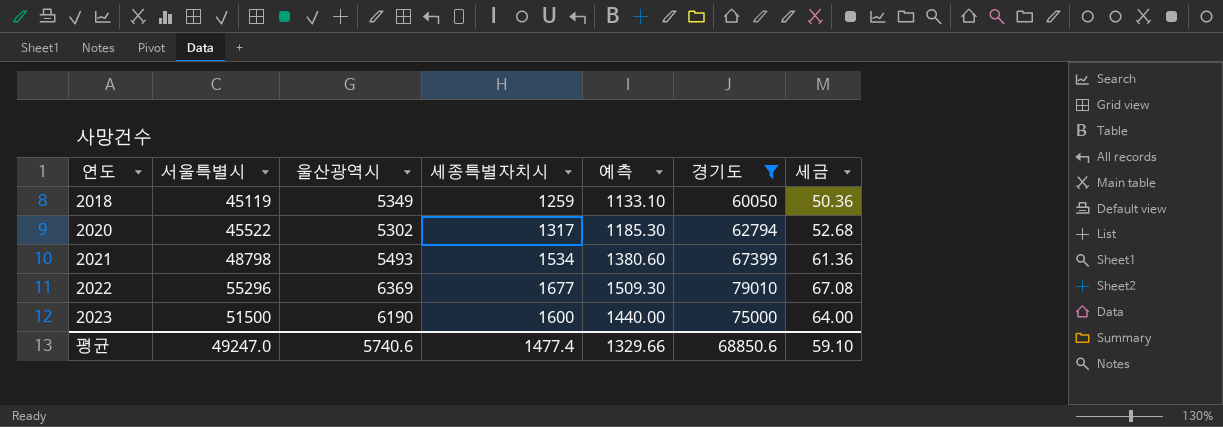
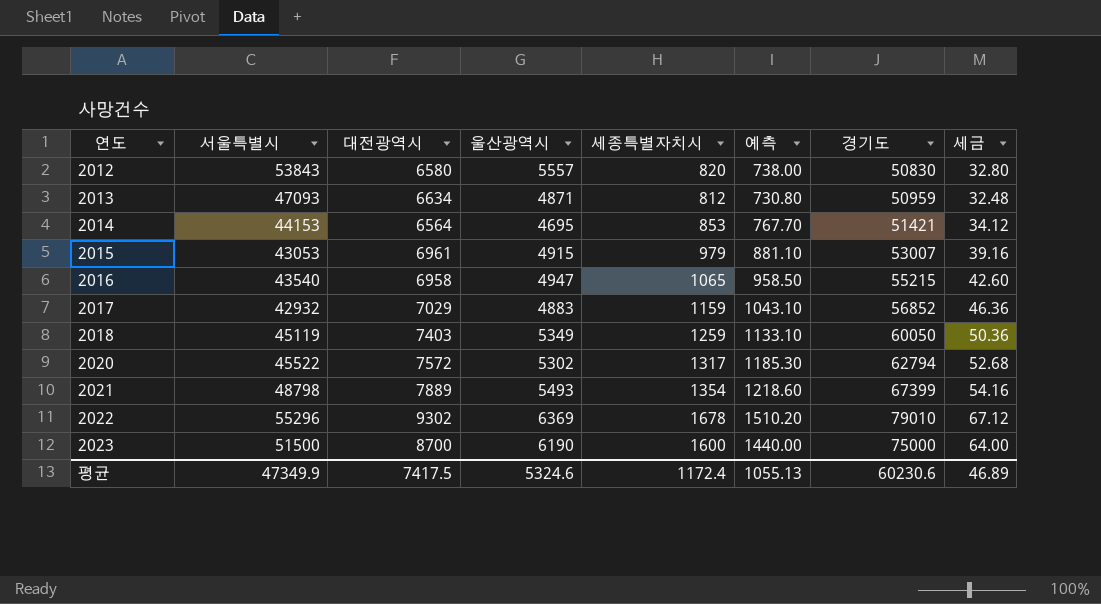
filter: 경기도 >= 60050 -> none
column 대전광역시 | position: none -> 3
2021 | 세종특별자치시: 1534 -> 1354
2021 | 예측: 1380.60 -> 1218.60
2021 | 세금: 61.36 -> 54.16
2022 | 세종특별자치시: 1677 -> 1678
2022 | 예측: 1509.30 -> 1510.20
2022 | 세금: 67.08 -> 67.12
평균 | 서울특별시: 49247.0 -> 47349.9
평균 | 울산광역시: 5740.6 -> 5324.6
평균 | 세종특별자치시: 1477.4 -> 1172.4
평균 | 예측: 1329.66 -> 1055.13
평균 | 경기도: 68850.6 -> 60230.6
평균 | 세금: 59.10 -> 46.89

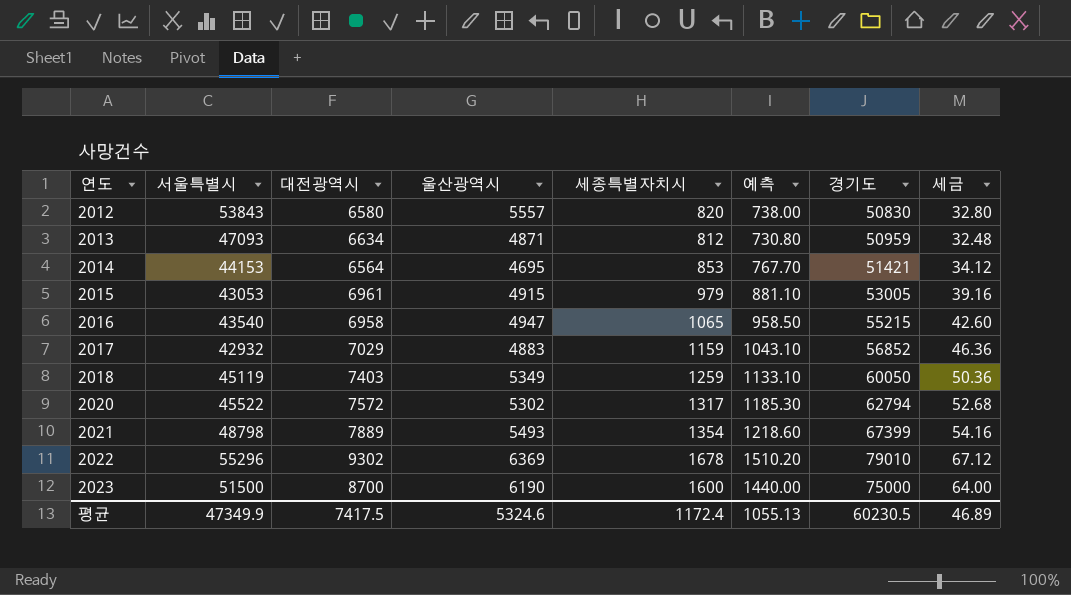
2015 | 경기도: 53007 -> 53005
평균 | 경기도: 60230.6 -> 60230.5

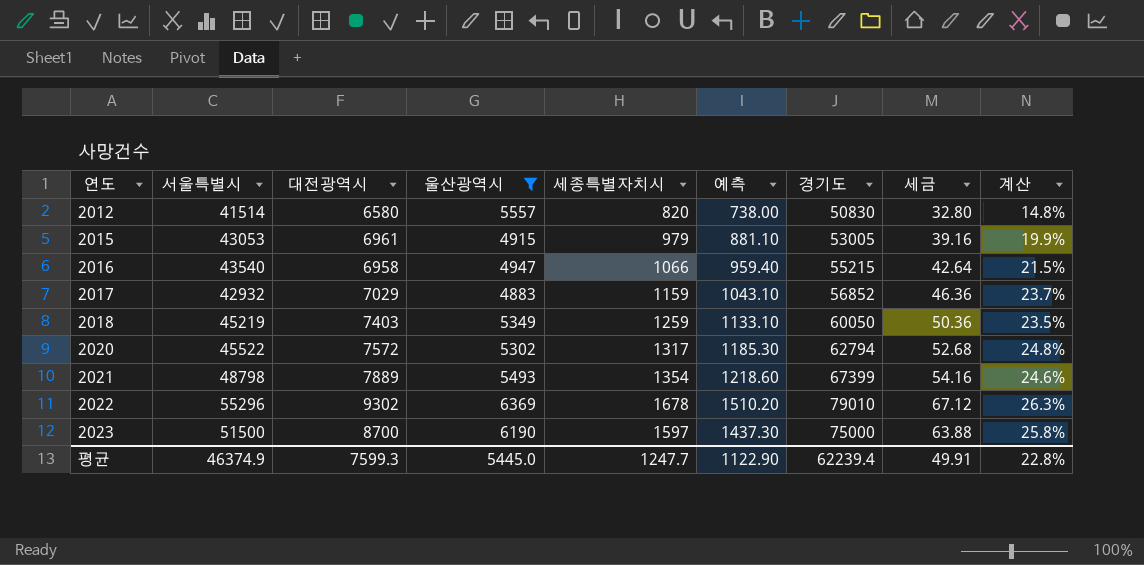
filter: none -> 울산광역시 >= 4883
column 계산 | formula: none -> [세종특별자치시] / [울산광역시]
2012 | 서울특별시: 53843 -> 41514
2016 | 세종특별자치시: 1065 -> 1066
2016 | 예측: 958.50 -> 959.40
2016 | 세금: 42.60 -> 42.64
2018 | 서울특별시: 45119 -> 45219
2023 | 세종특별자치시: 1600 -> 1597
2023 | 예측: 1440.00 -> 1437.30
2023 | 세금: 64.00 -> 63.88
평균 | 서울특별시: 47349.9 -> 46374.9
평균 | 대전광역시: 7417.5 -> 7599.3
평균 | 울산광역시: 5324.6 -> 5445.0
평균 | 세종특별자치시: 1172.4 -> 1247.7
평균 | 예측: 1055.13 -> 1122.90
평균 | 경기도: 60230.5 -> 62239.4
평균 | 세금: 46.89 -> 49.91

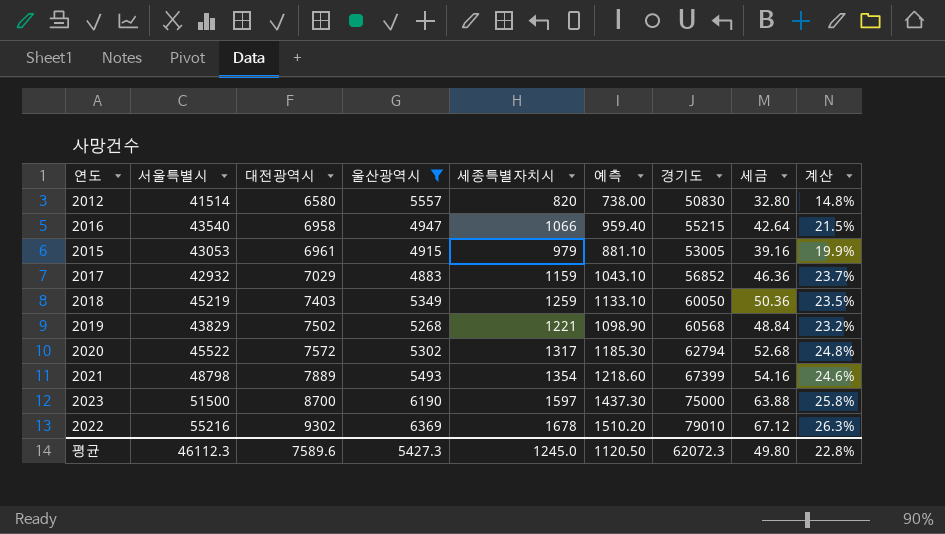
row order: 연도 ascending -> 대전광역시 ascending
row 2019: none -> 43829 | 7502 | 5268 | 1221 | 1098.90 | 60568 | 48.84 | 23.2%
2022 | 서울특별시: 55296 -> 55216
평균 | 서울특별시: 46374.9 -> 46112.3
평균 | 대전광역시: 7599.3 -> 7589.6
평균 | 울산광역시: 5445.0 -> 5427.3
평균 | 세종특별자치시: 1247.7 -> 1245.0
평균 | 예측: 1122.90 -> 1120.50
평균 | 경기도: 62239.4 -> 62072.3
평균 | 세금: 49.91 -> 49.80

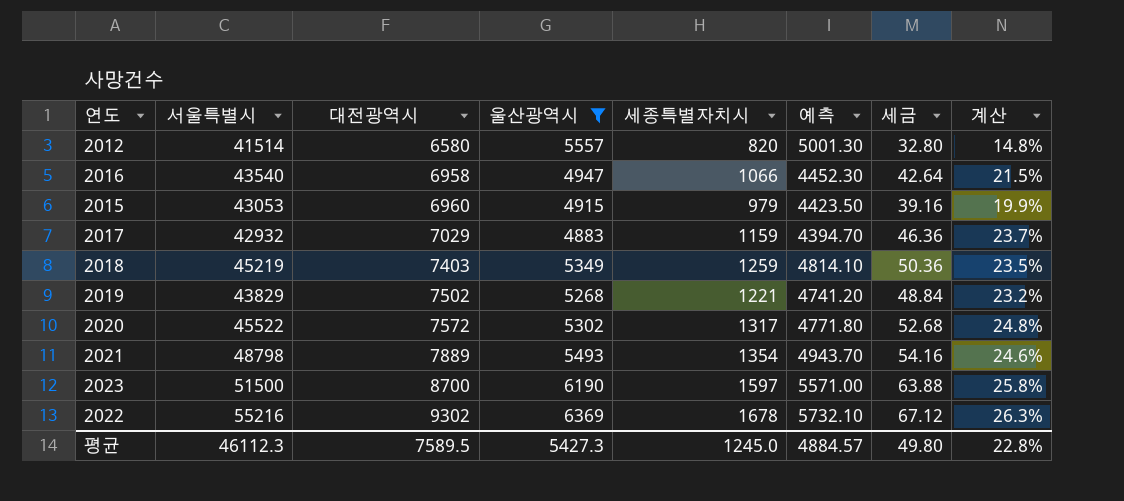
column 경기도 | position: 7 -> none
column 예측 | formula: [세종특별자치시] * 0.9 -> [울산광역시] * 0.9
2015 | 대전광역시: 6961 -> 6960
평균 | 대전광역시: 7589.6 -> 7589.5
평균 | 예측: 1120.50 -> 4884.57

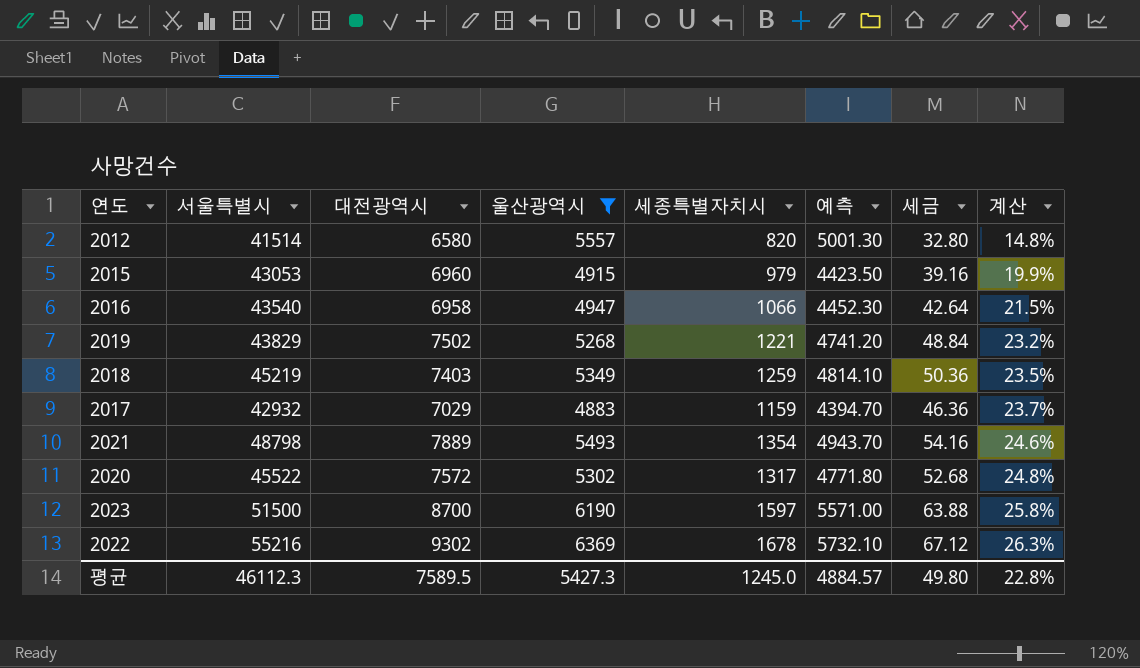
row order: 대전광역시 ascending -> 계산 ascending

